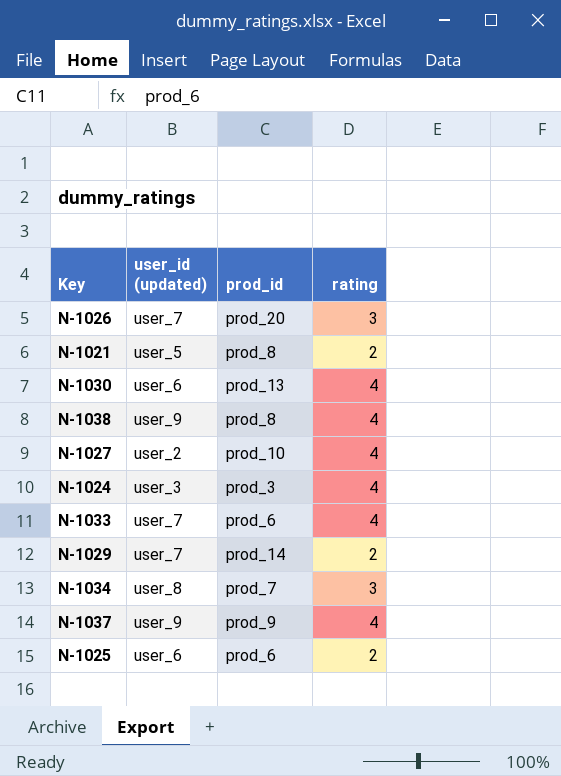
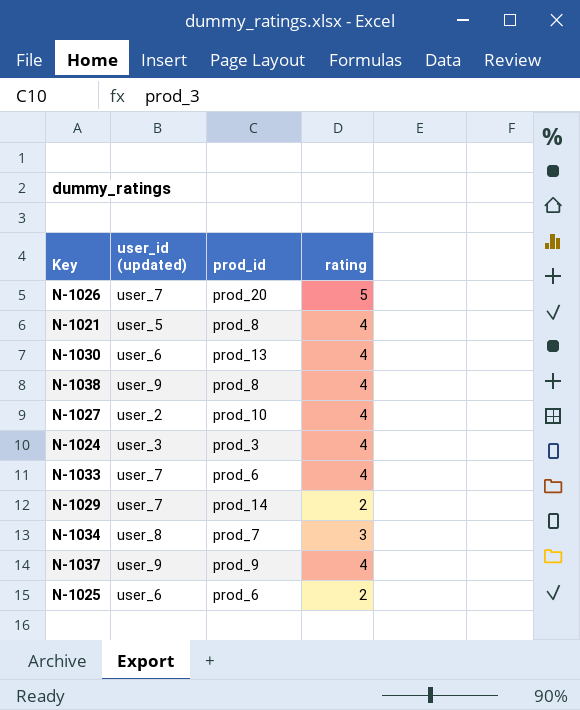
N-1026 | rating: 3 -> 5
N-1021 | rating: 2 -> 4

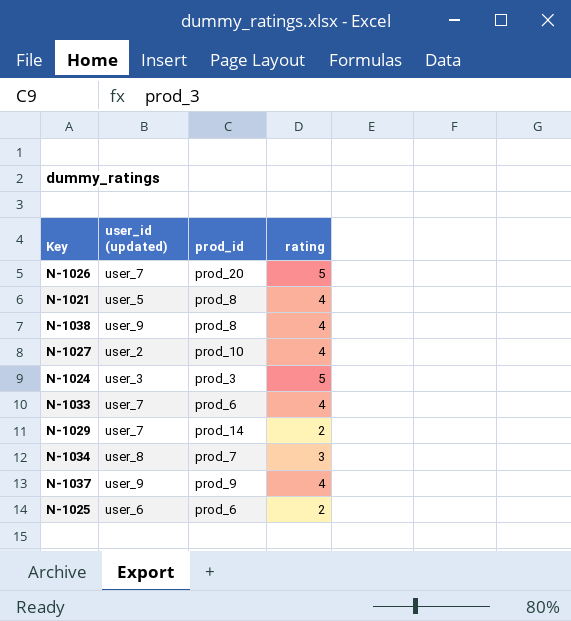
row N-1030: user_6 | prod_13 | 4 -> none
N-1024 | rating: 4 -> 5

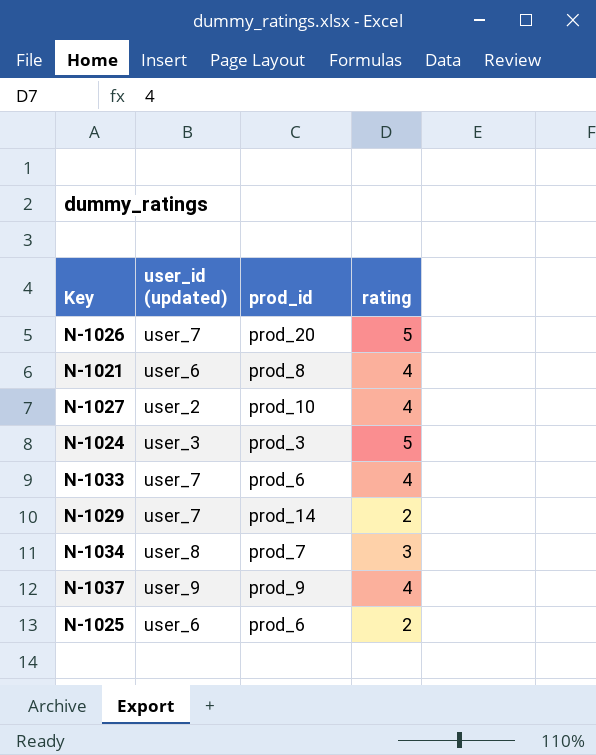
row N-1038: user_9 | prod_8 | 4 -> none
N-1021 | user_id (updated): user_5 -> user_6

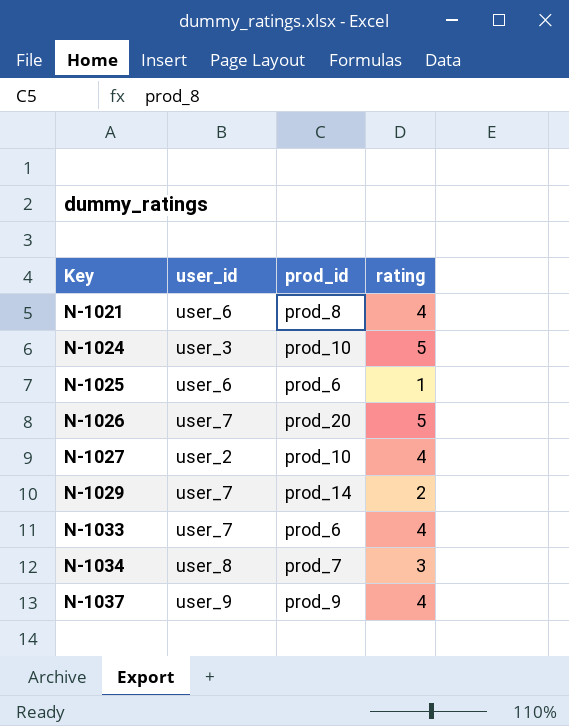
row order: none -> Key ascending
column name: user_id (updated) -> user_id
N-1024 | prod_id: prod_3 -> prod_10
N-1025 | rating: 2 -> 1

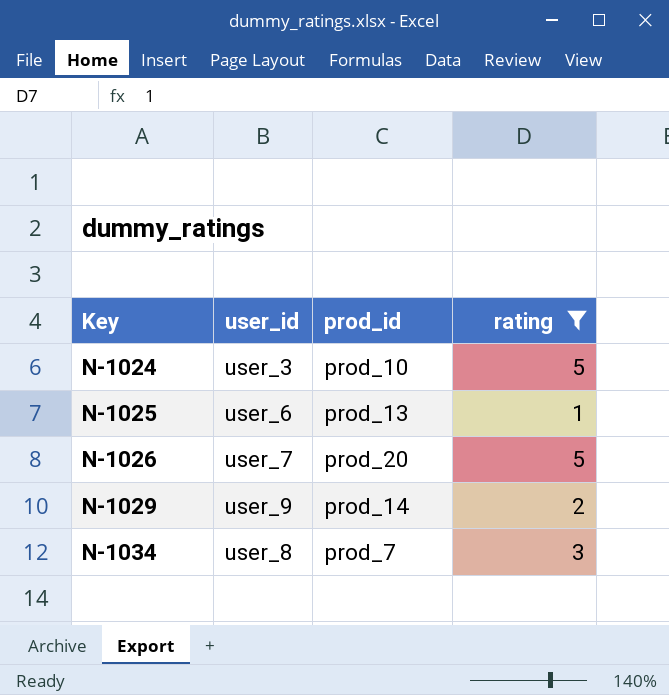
filter: none -> rating != 4
N-1025 | prod_id: prod_6 -> prod_13
N-1029 | user_id: user_7 -> user_9

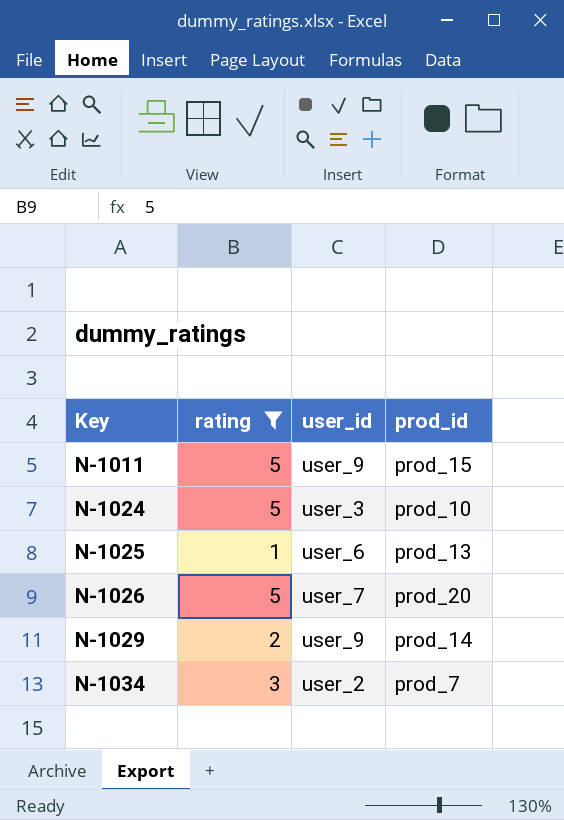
column rating | position: 4 -> 2
row N-1011: none -> 5 | user_9 | prod_15
N-1034 | user_id: user_8 -> user_2

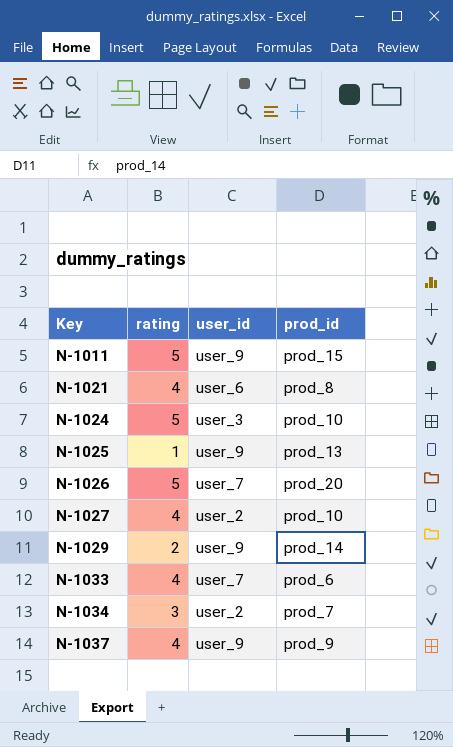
filter: rating != 4 -> none
N-1025 | user_id: user_6 -> user_9

